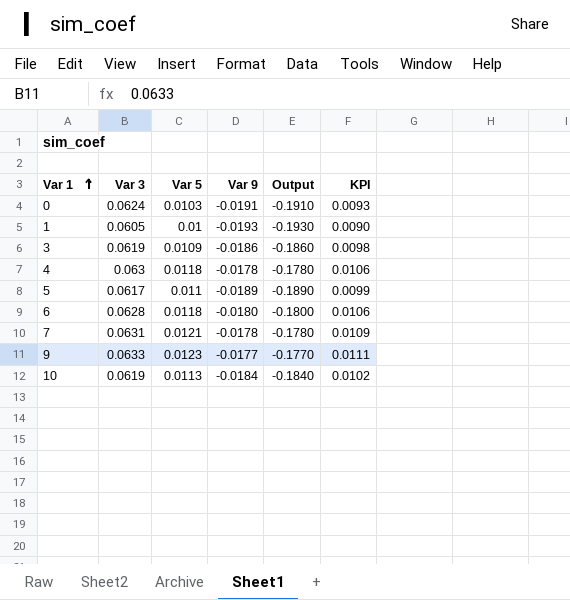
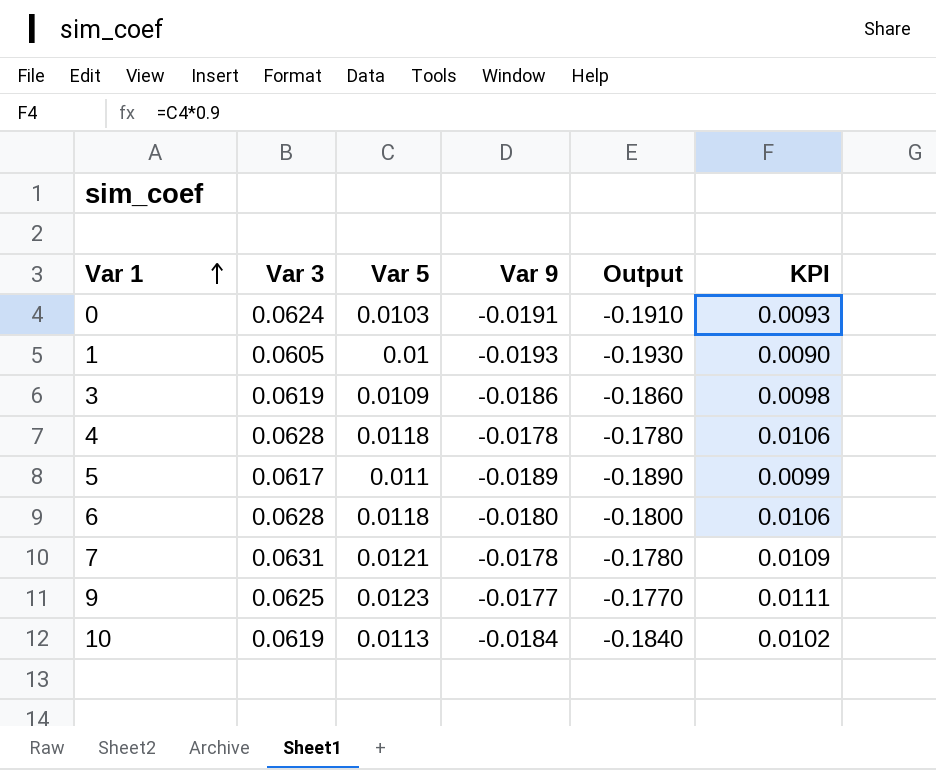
4 | Var 3: 0.063 -> 0.0628
9 | Var 3: 0.0633 -> 0.0625

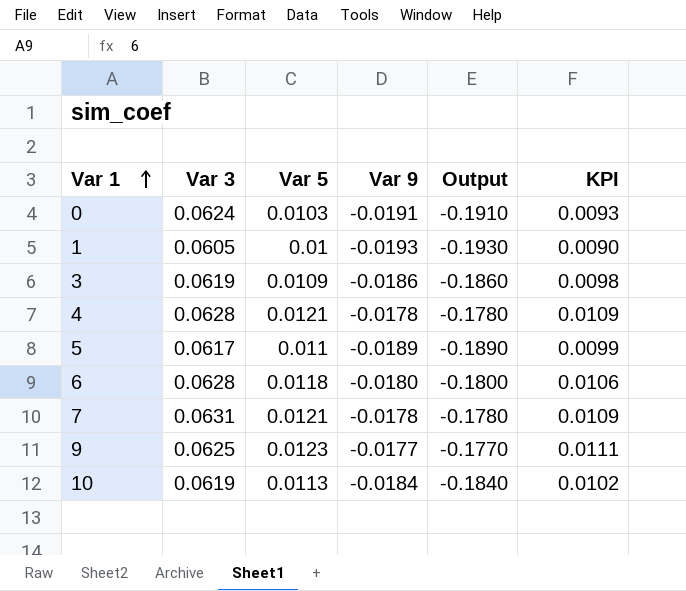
4 | Var 5: 0.0118 -> 0.0121
4 | KPI: 0.0106 -> 0.0109

